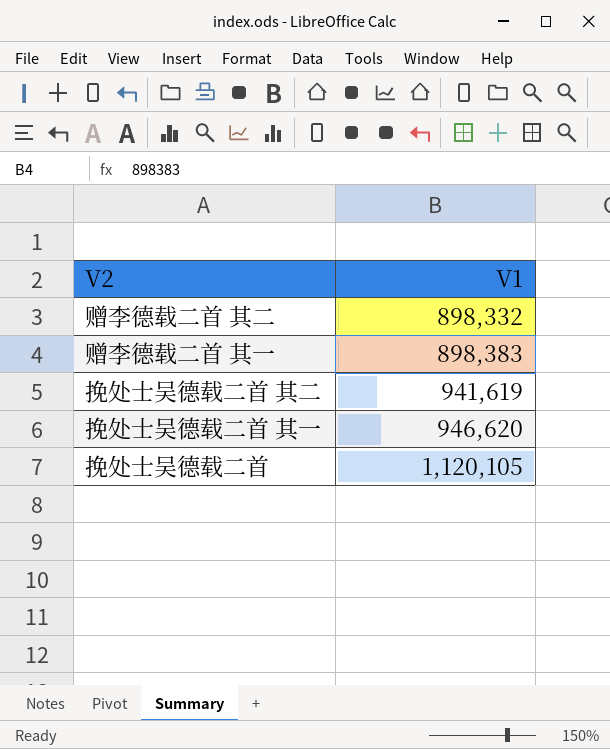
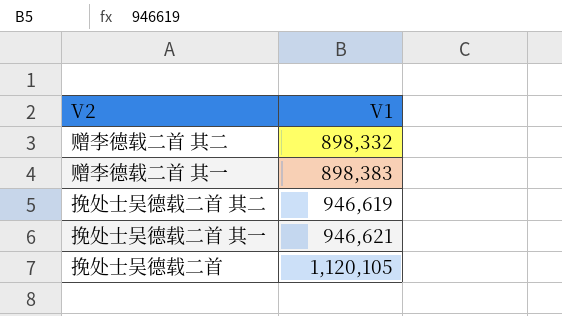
挽处士吴德载二首 其二 | V1: 941,619 -> 946,619
挽处士吴德载二首 其一 | V1: 946,620 -> 946,621

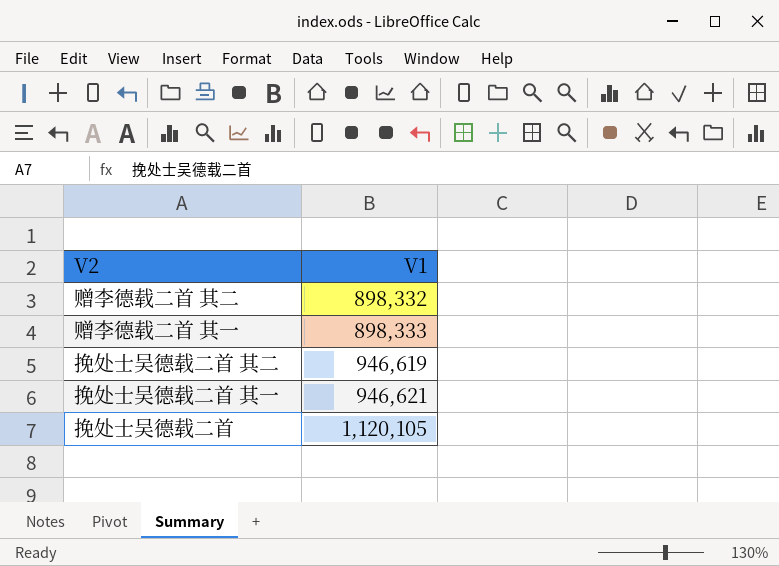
赠李德载二首 其一 | V1: 898,383 -> 898,333

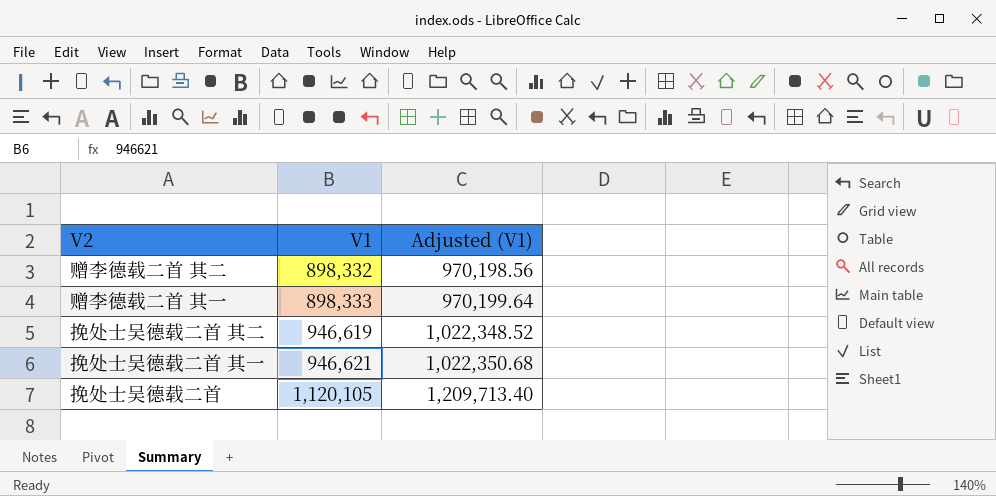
column Adjusted (V1) | formula: none -> [V1] * 1.08

